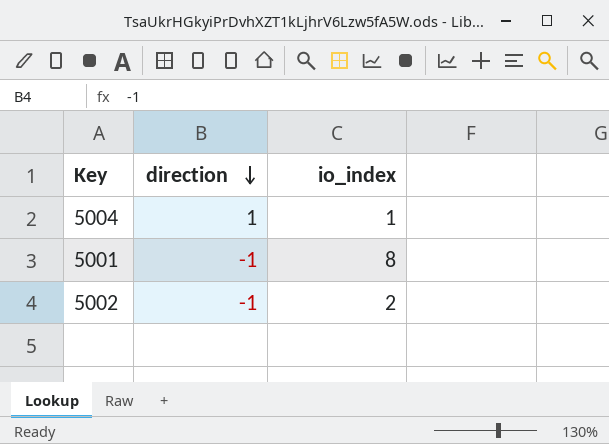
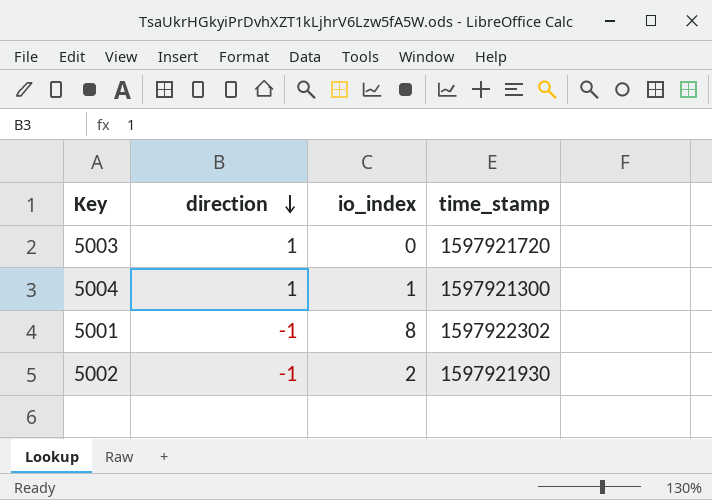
column time_stamp | position: none -> 4
row 5003: none -> 1 | 0 | 1597921720

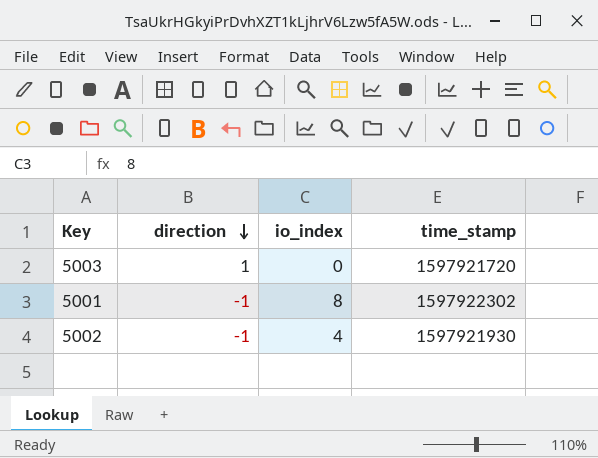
row 5004: 1 | 1 | 1597921300 -> none
5002 | io_index: 2 -> 4

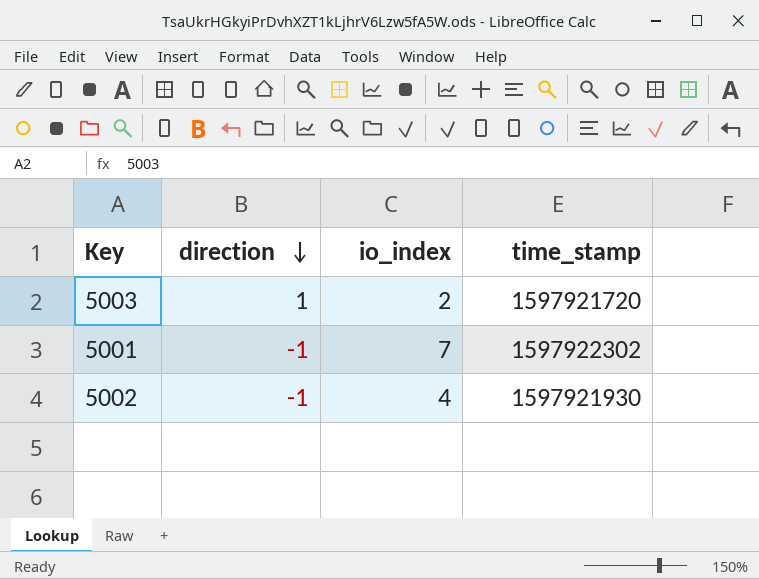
5003 | io_index: 0 -> 2
5001 | io_index: 8 -> 7

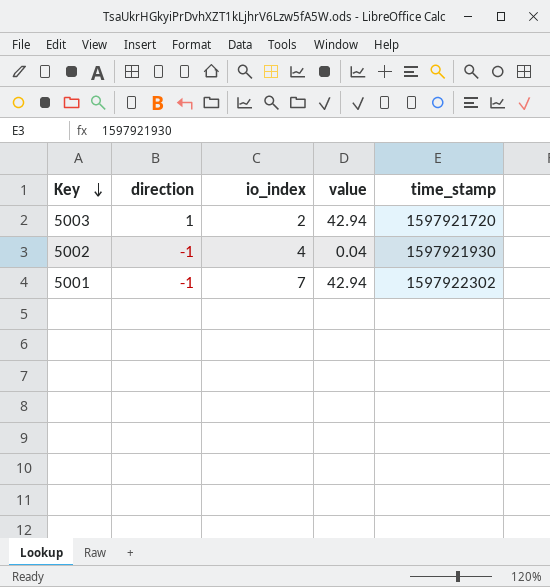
row order: direction descending -> Key descending
column value | position: none -> 4

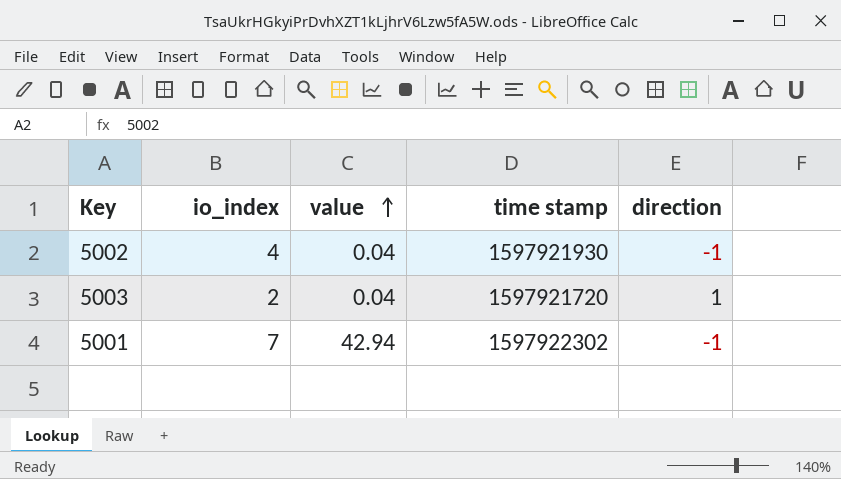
row order: Key descending -> value ascending
column name: time_stamp -> time stamp
column direction | position: 2 -> 5
5003 | value: 42.94 -> 0.04

